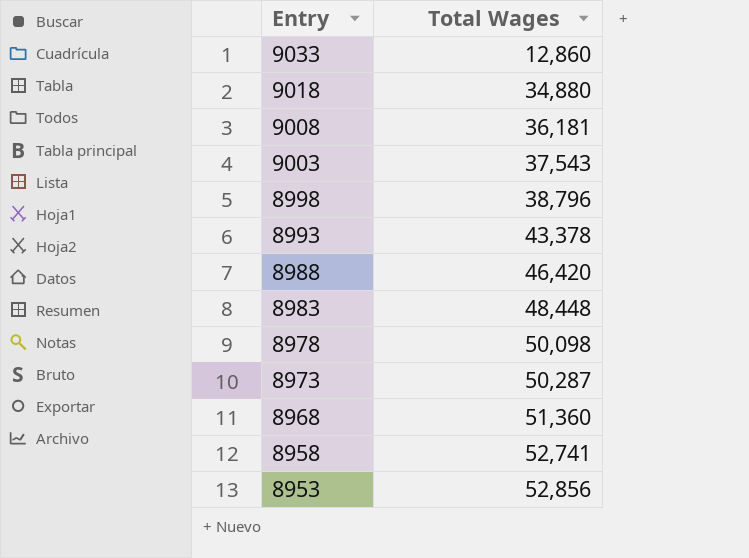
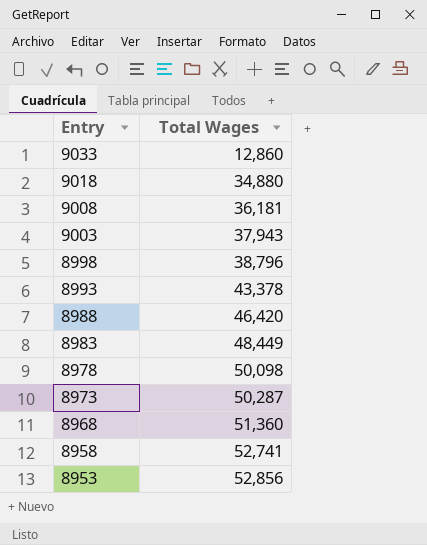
9003 | Total Wages: 37,543 -> 37,943
8983 | Total Wages: 48,448 -> 48,449

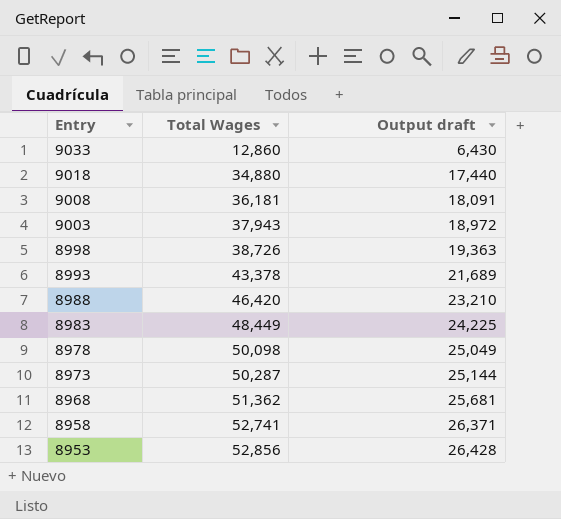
column Output draft | formula: none -> [Total Wages] * 0.5
8998 | Total Wages: 38,796 -> 38,726
8968 | Total Wages: 51,360 -> 51,362

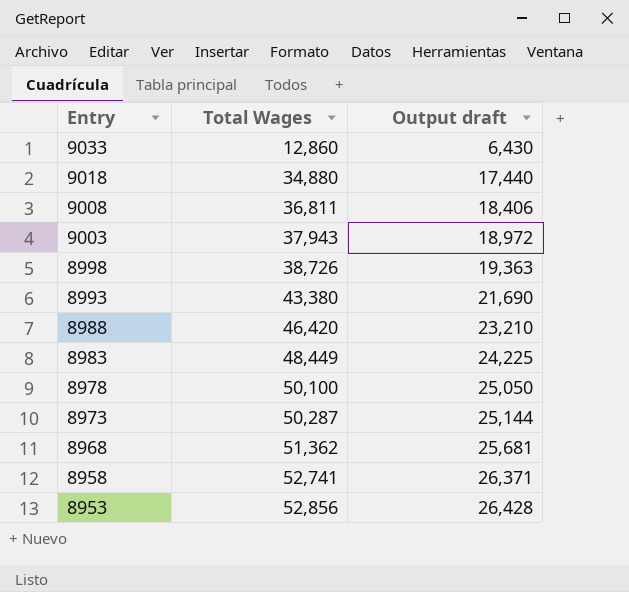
9008 | Total Wages: 36,181 -> 36,811
9008 | Output draft: 18,091 -> 18,406
8993 | Total Wages: 43,378 -> 43,380
8993 | Output draft: 21,689 -> 21,690
8978 | Total Wages: 50,098 -> 50,100
8978 | Output draft: 25,049 -> 25,050

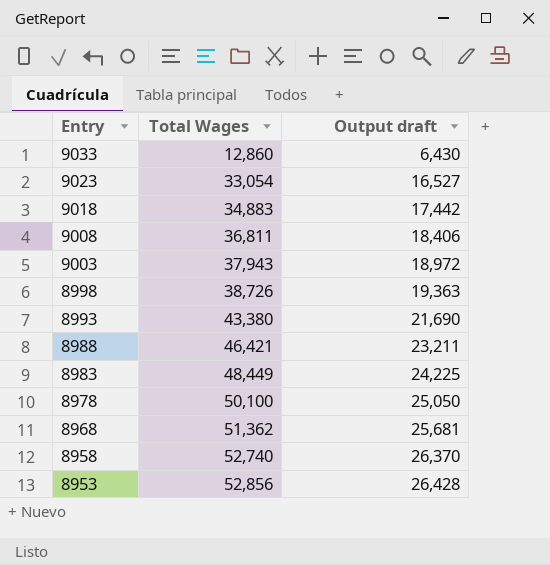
row 8973: 50,287 | 25,144 -> none
row 9023: none -> 33,054 | 16,527
9018 | Total Wages: 34,880 -> 34,883
9018 | Output draft: 17,440 -> 17,442
8988 | Total Wages: 46,420 -> 46,421
8988 | Output draft: 23,210 -> 23,211
8958 | Total Wages: 52,741 -> 52,740
8958 | Output draft: 26,371 -> 26,370

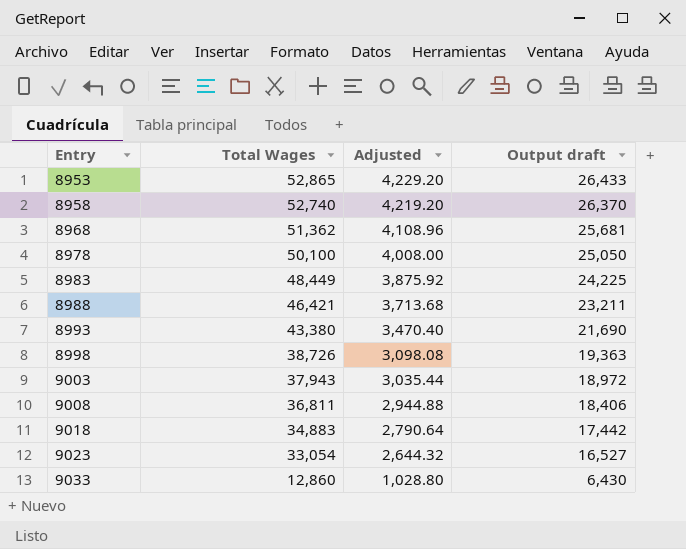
row order: Entry descending -> Entry ascending
column Adjusted | formula: none -> [Total Wages] * 0.08
8953 | Total Wages: 52,856 -> 52,865
8953 | Output draft: 26,428 -> 26,433

